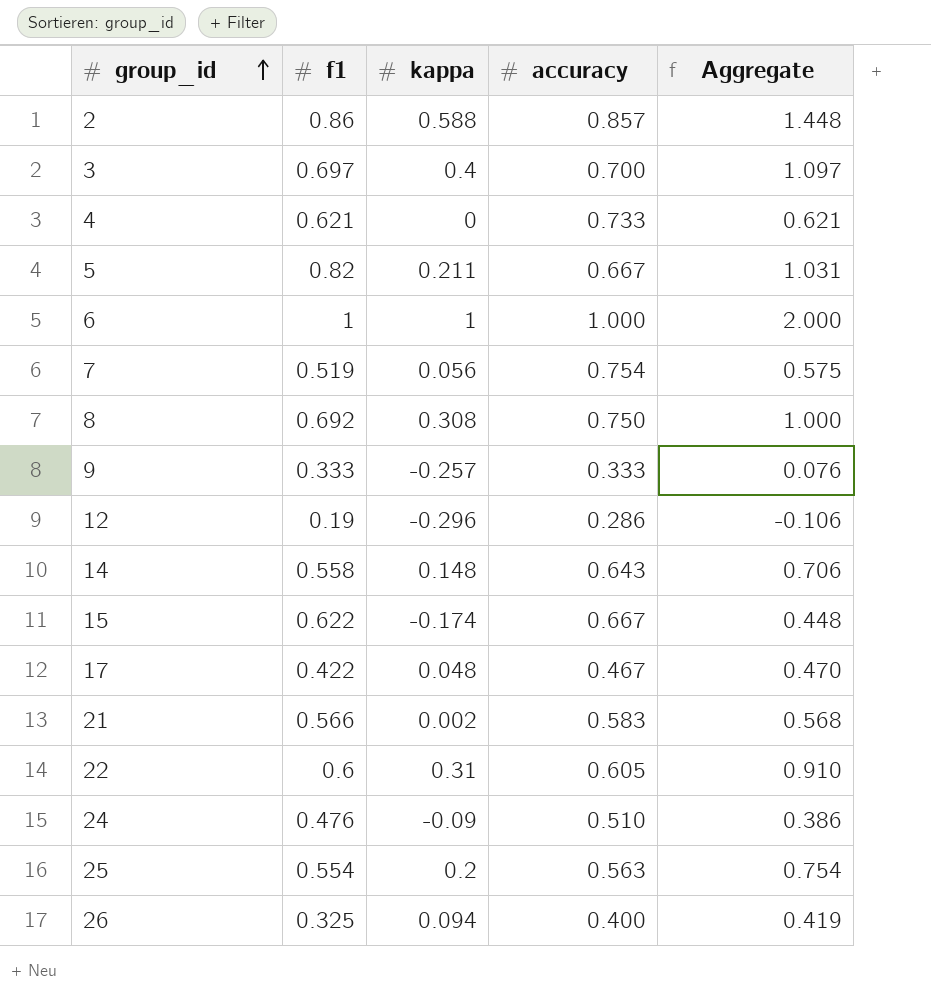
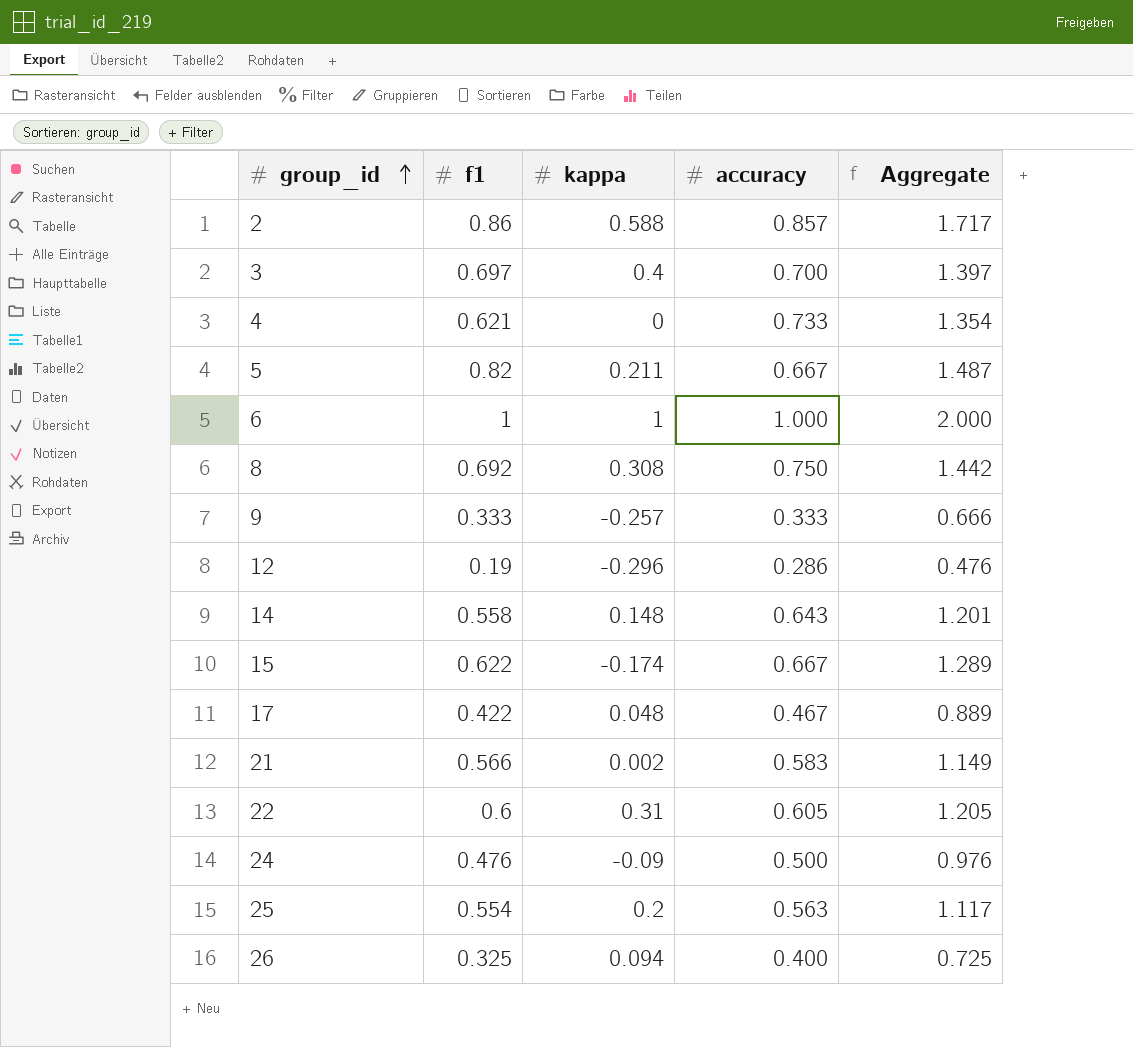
column Aggregate | formula: [f1] + [kappa] -> [f1] + [accuracy]
row 7: 0.519 | 0.056 | 0.754 | 0.575 -> none
24 | accuracy: 0.510 -> 0.500

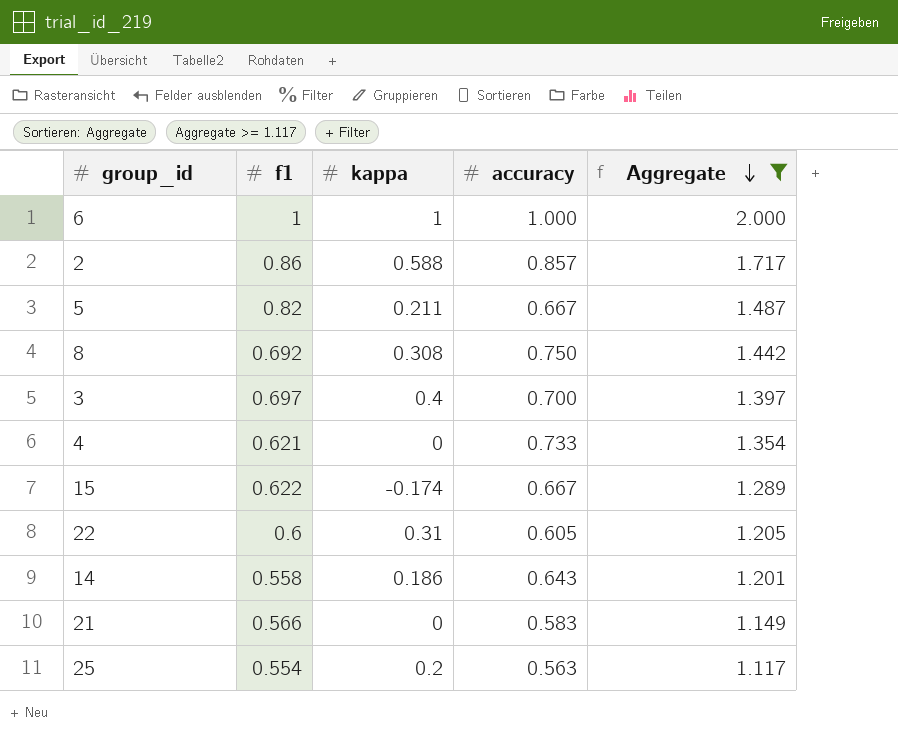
filter: none -> Aggregate >= 1.117
row order: group_id ascending -> Aggregate descending
14 | kappa: 0.148 -> 0.186
21 | kappa: 0.002 -> 0

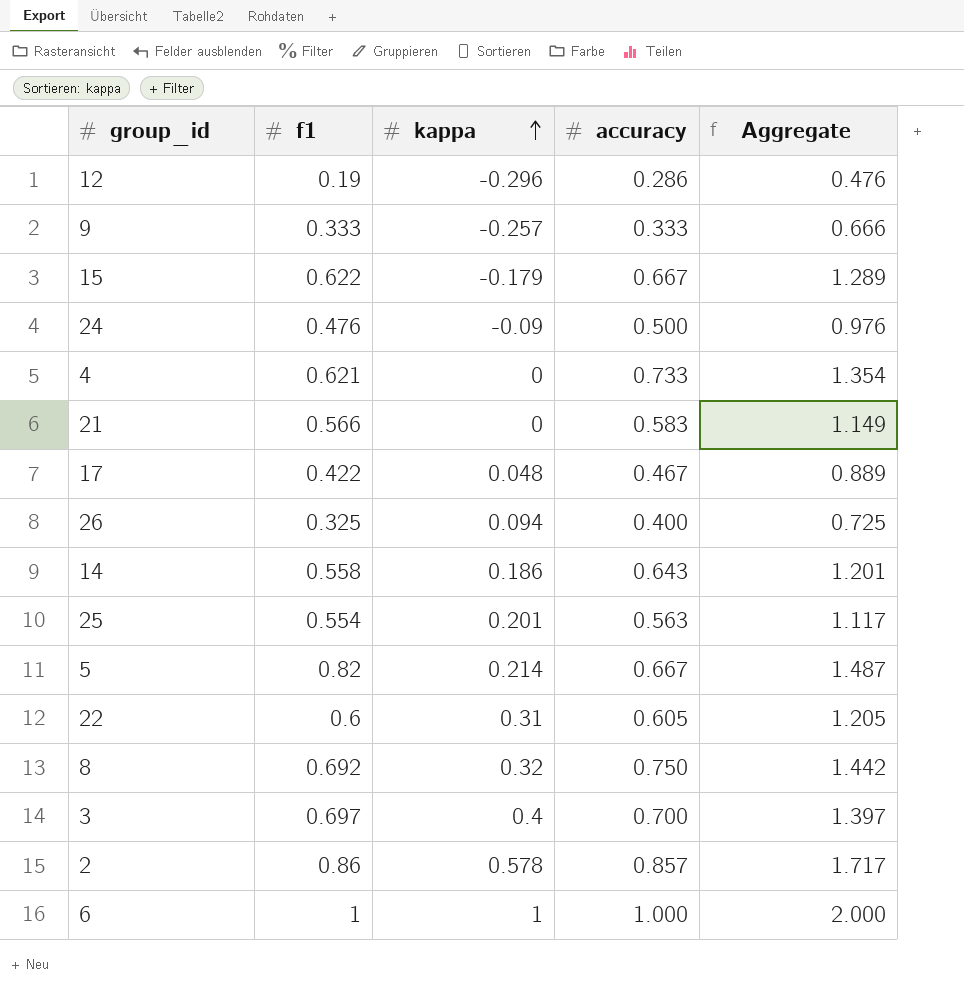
filter: Aggregate >= 1.117 -> none
row order: Aggregate descending -> kappa ascending
15 | kappa: -0.174 -> -0.179
25 | kappa: 0.2 -> 0.201
5 | kappa: 0.211 -> 0.214
8 | kappa: 0.308 -> 0.32
2 | kappa: 0.588 -> 0.578

